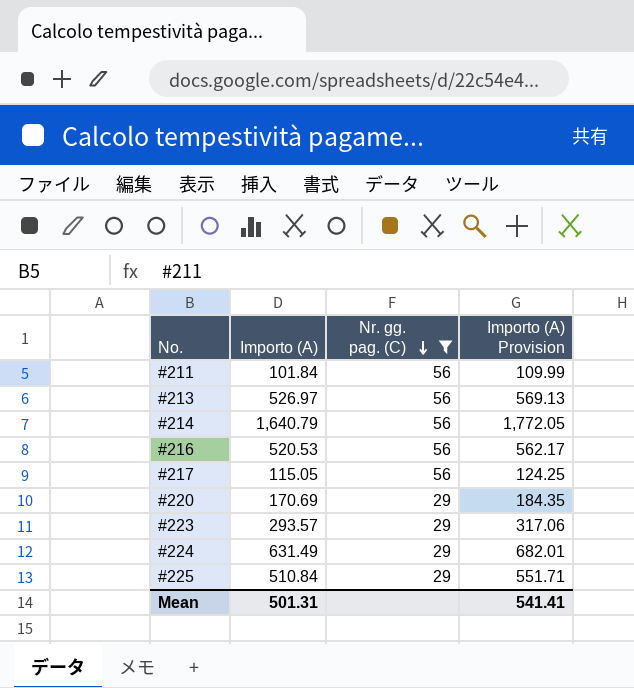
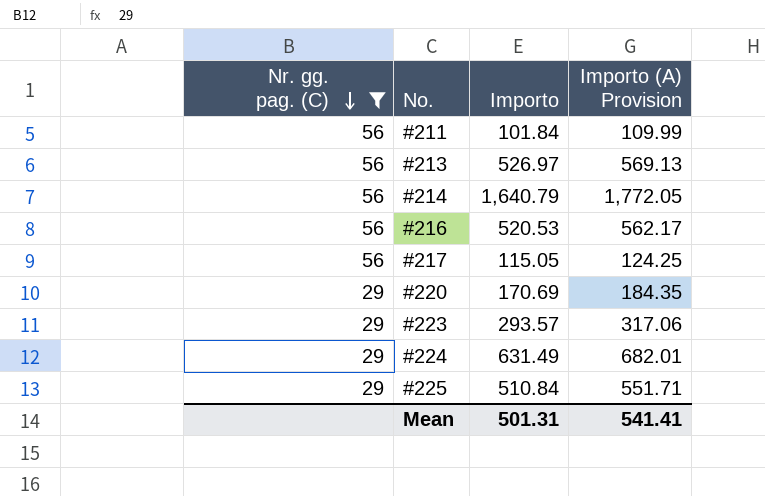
column Nr. gg. pag. (C) | position: 3 -> 1
column name: Importo (A) -> Importo

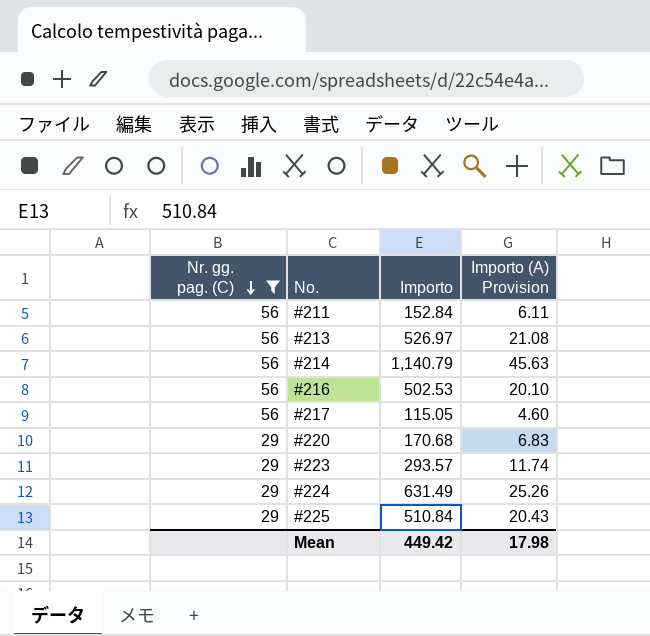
column Importo (A) Provision | formula: [Importo] * 1.08 -> [Importo] * 0.04
#211 | Importo: 101.84 -> 152.84
#214 | Importo: 1,640.79 -> 1,140.79
#216 | Importo: 520.53 -> 502.53
#220 | Importo: 170.69 -> 170.68
Mean | Importo: 501.31 -> 449.42
Mean | Importo (A) Provision: 541.41 -> 17.98

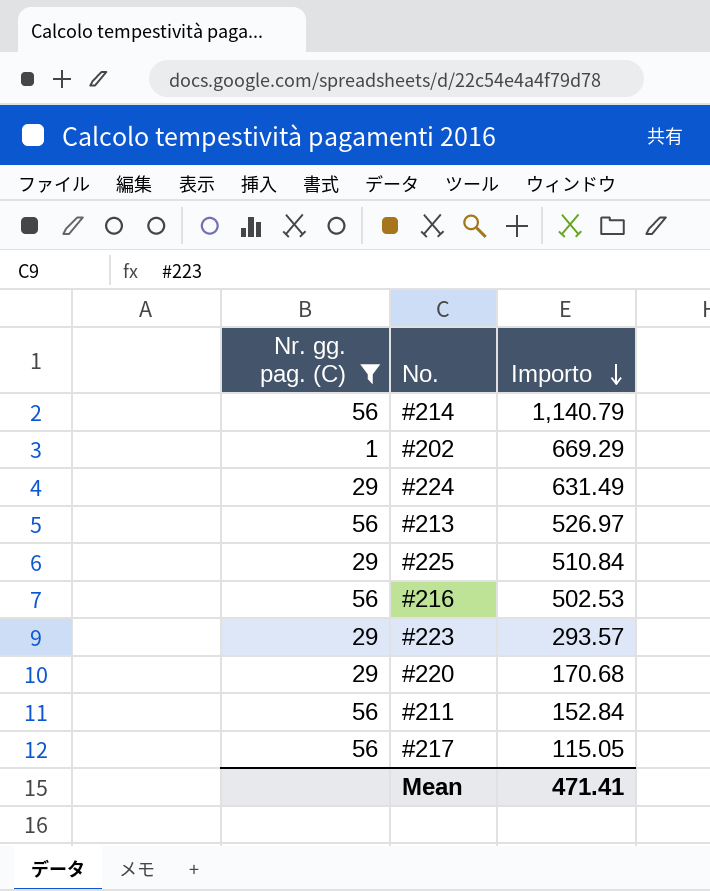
row order: Nr. gg. pag. (C) descending -> Importo descending
column Importo (A) Provision | formula: [Importo] * 0.04 -> none
row #202: none -> 1 | 669.29
Mean | Importo: 449.42 -> 471.41

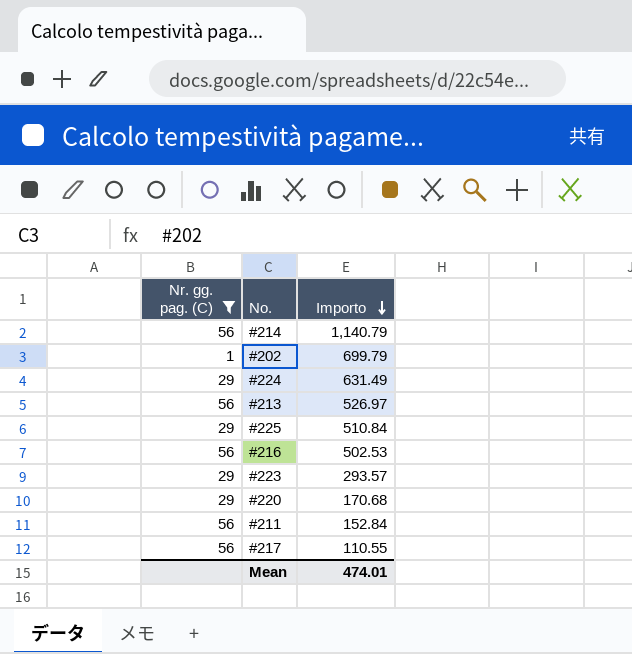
#202 | Importo: 669.29 -> 699.79
#217 | Importo: 115.05 -> 110.55
Mean | Importo: 471.41 -> 474.01

